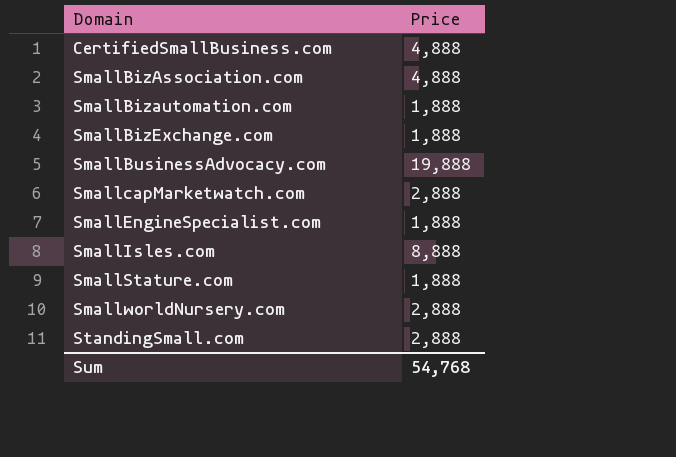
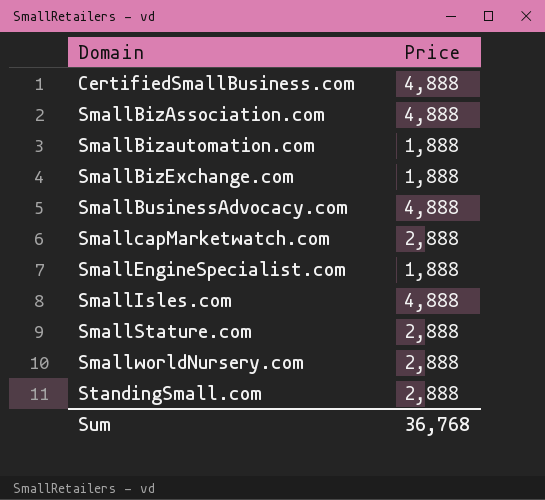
SmallBusinessAdvocacy.com | Price: 19,888 -> 4,888
SmallIsles.com | Price: 8,888 -> 4,888
SmallStature.com | Price: 1,888 -> 2,888
Sum | Price: 54,768 -> 36,768

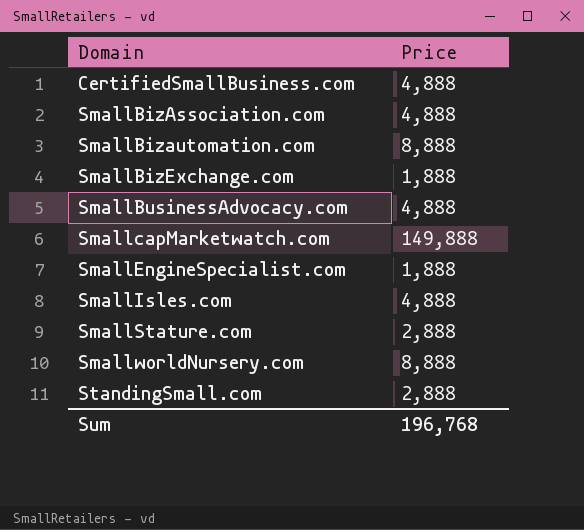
SmallBizautomation.com | Price: 1,888 -> 8,888
SmallcapMarketwatch.com | Price: 2,888 -> 149,888
SmallworldNursery.com | Price: 2,888 -> 8,888
Sum | Price: 36,768 -> 196,768

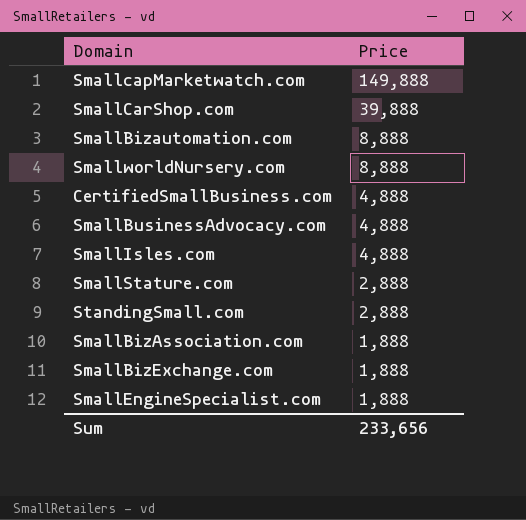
row order: Domain ascending -> Price descending
row SmallCarShop.com: none -> 39,888
SmallBizAssociation.com | Price: 4,888 -> 1,888
Sum | Price: 196,768 -> 233,656

